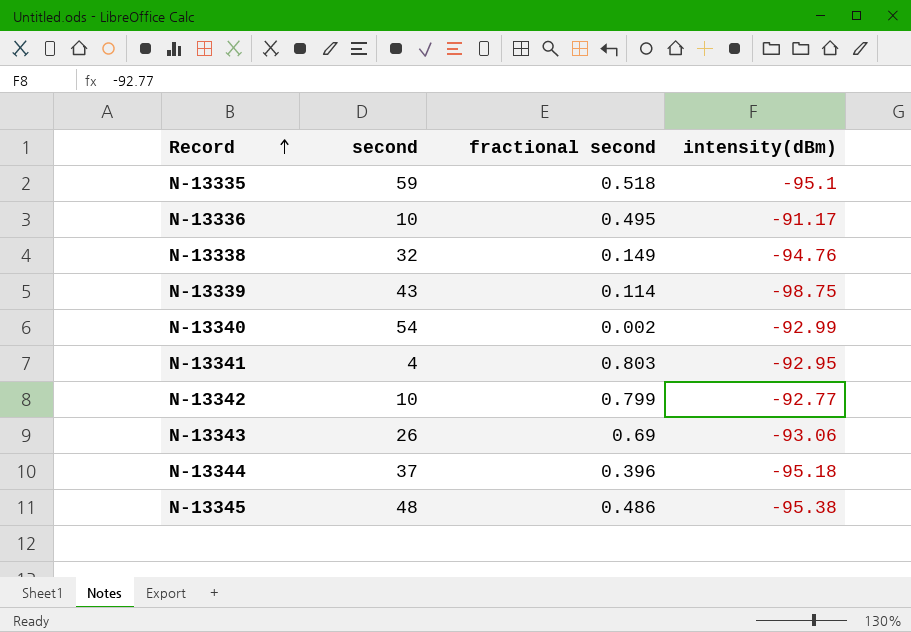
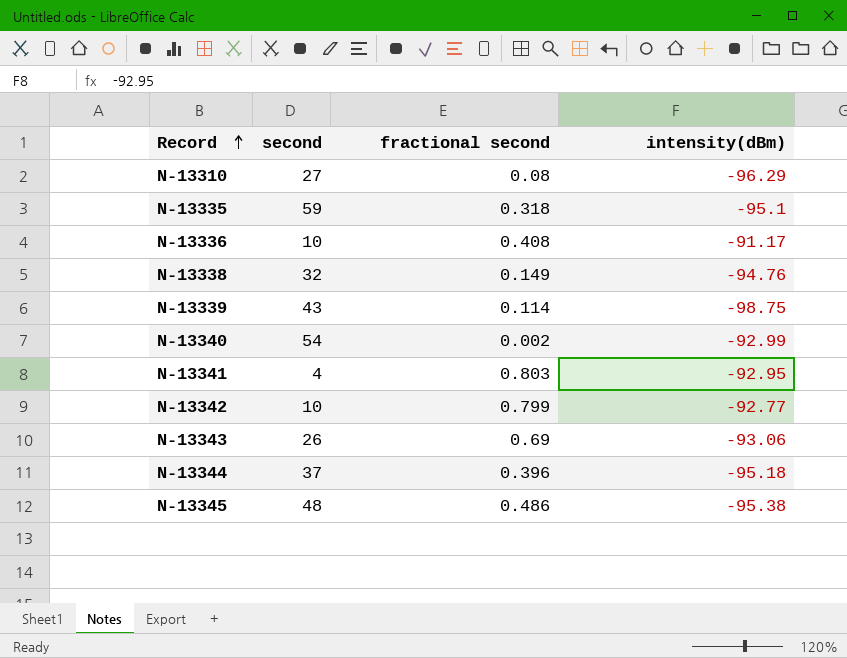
row N-13310: none -> 27 | 0.08 | -96.29
N-13335 | fractional second: 0.518 -> 0.318
N-13336 | fractional second: 0.495 -> 0.408

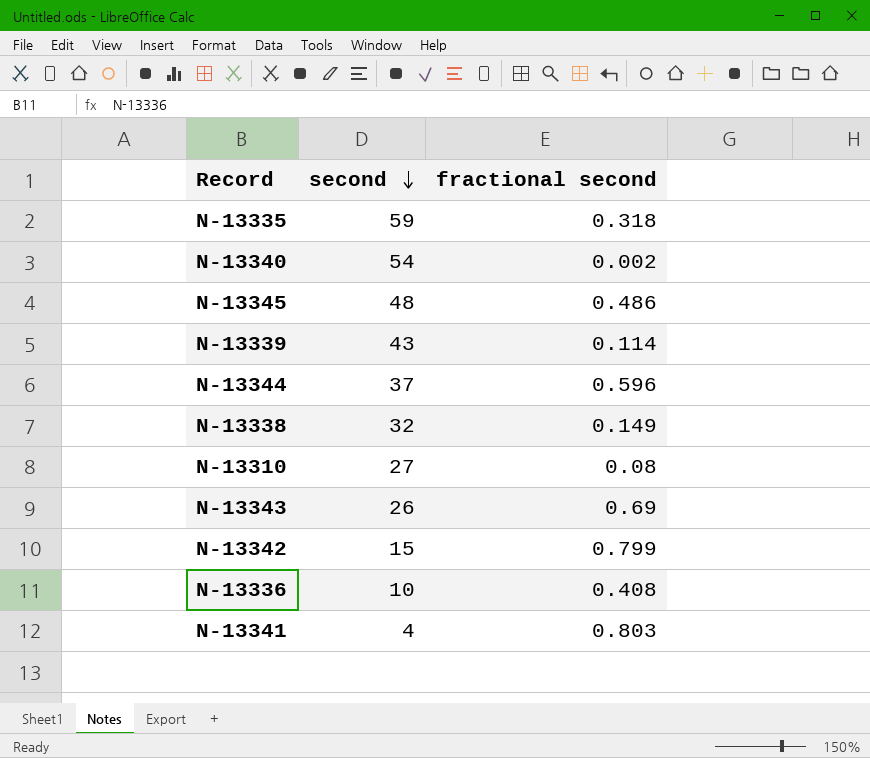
row order: Record ascending -> second descending
column intensity(dBm) | position: 4 -> none
N-13344 | fractional second: 0.396 -> 0.596
N-13342 | second: 10 -> 15

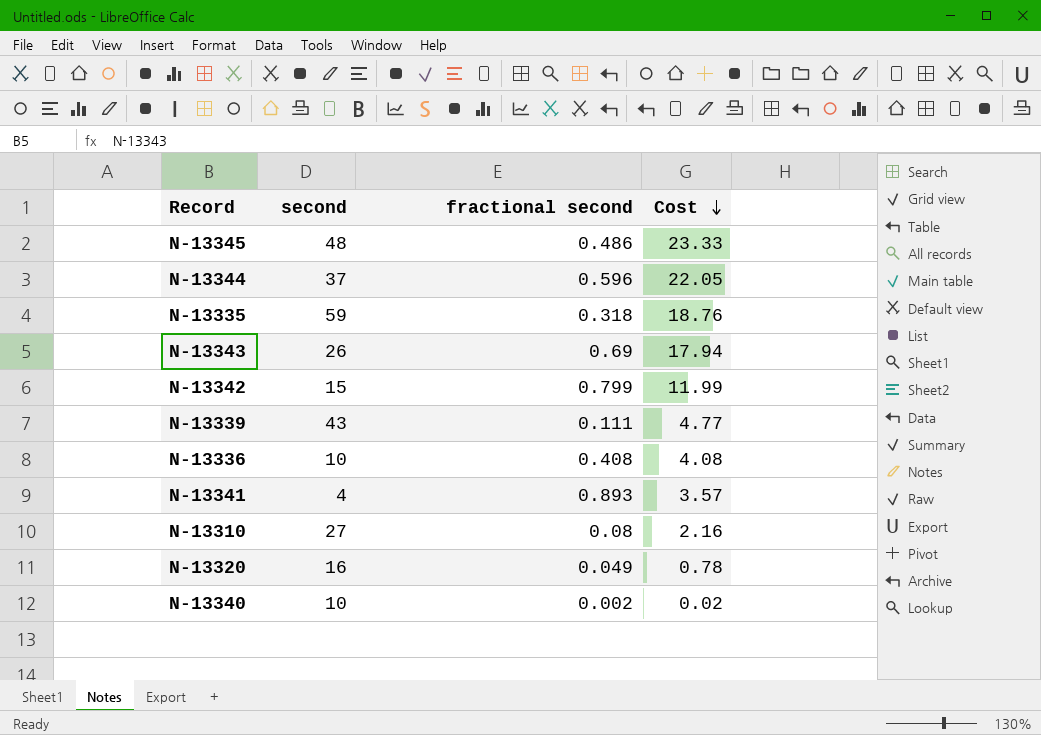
row order: second descending -> Cost descending
column Cost | formula: none -> [second] * [fractional second]
row N-13338: 32 | 0.149 -> none
N-13339 | fractional second: 0.114 -> 0.111
N-13341 | fractional second: 0.803 -> 0.893
row N-13320: none -> 16 | 0.049 | 0.78
N-13340 | second: 54 -> 10

